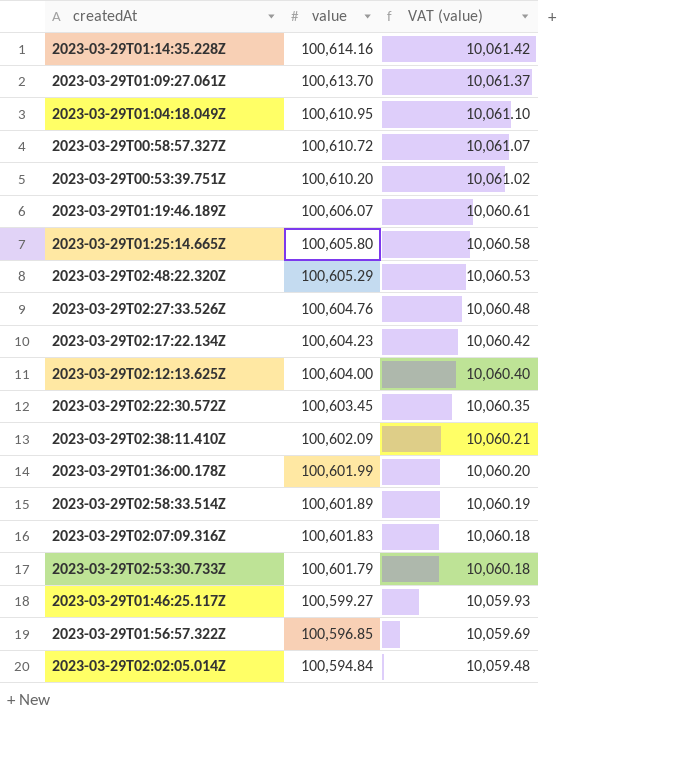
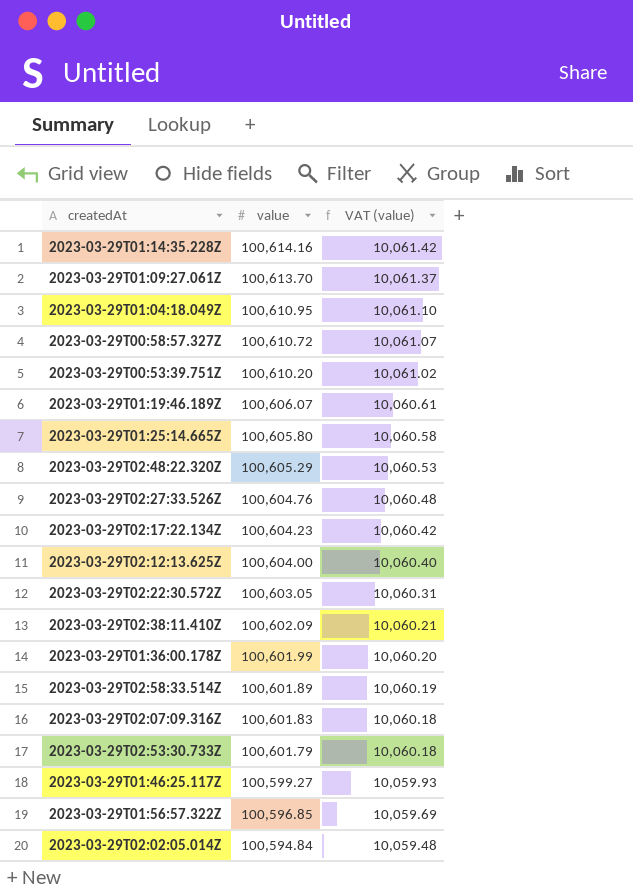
2023-03-29T02:22:30.572Z | value: 100,603.45 -> 100,603.05
2023-03-29T02:22:30.572Z | VAT (value): 10,060.35 -> 10,060.31

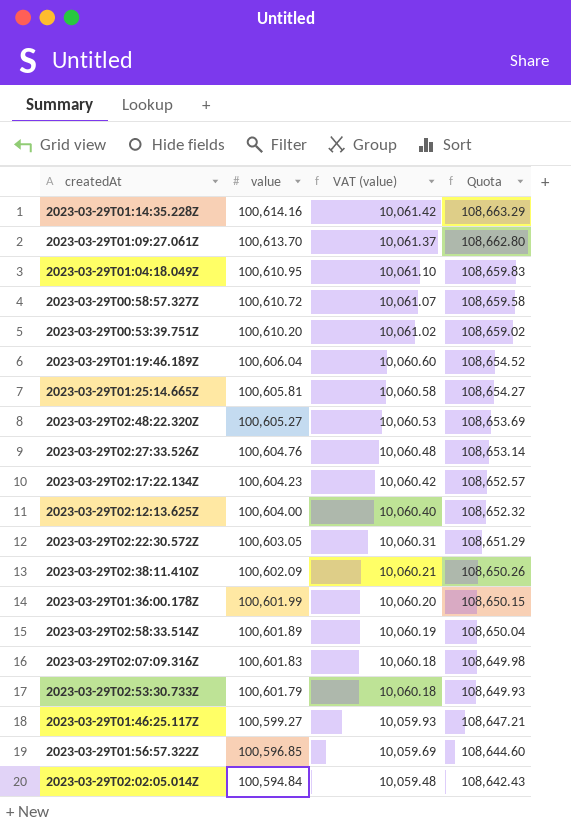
column Quota | formula: none -> [value] * 1.08
2023-03-29T01:19:46.189Z | value: 100,606.07 -> 100,606.04
2023-03-29T01:19:46.189Z | VAT (value): 10,060.61 -> 10,060.60
2023-03-29T01:25:14.665Z | value: 100,605.80 -> 100,605.81
2023-03-29T02:48:22.320Z | value: 100,605.29 -> 100,605.27

